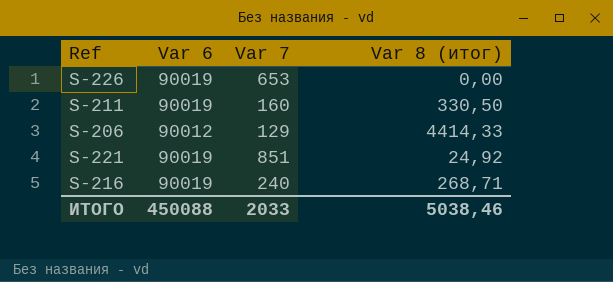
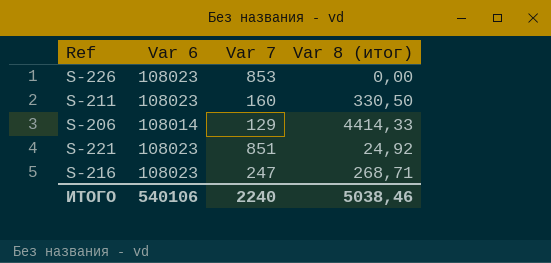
S-226 | Var 6: 90019 -> 108023
S-226 | Var 7: 653 -> 853
S-211 | Var 6: 90019 -> 108023
S-206 | Var 6: 90012 -> 108014
S-221 | Var 6: 90019 -> 108023
S-216 | Var 6: 90019 -> 108023
S-216 | Var 7: 240 -> 247
ИТОГО | Var 6: 450088 -> 540106
ИТОГО | Var 7: 2033 -> 2240

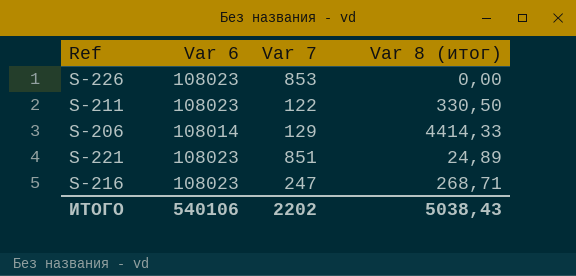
S-211 | Var 7: 160 -> 122
S-221 | Var 8 (итог): 24,92 -> 24,89
ИТОГО | Var 7: 2240 -> 2202
ИТОГО | Var 8 (итог): 5038,46 -> 5038,43

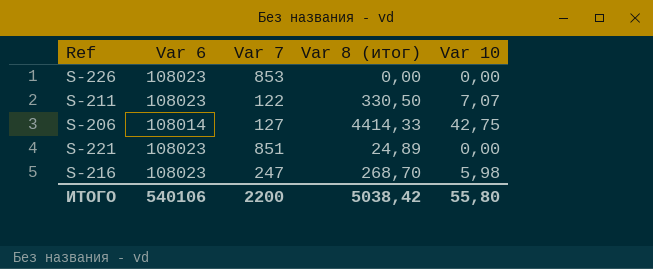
column Var 10 | position: none -> 5
S-206 | Var 7: 129 -> 127
S-216 | Var 8 (итог): 268,71 -> 268,70
ИТОГО | Var 7: 2202 -> 2200
ИТОГО | Var 8 (итог): 5038,43 -> 5038,42

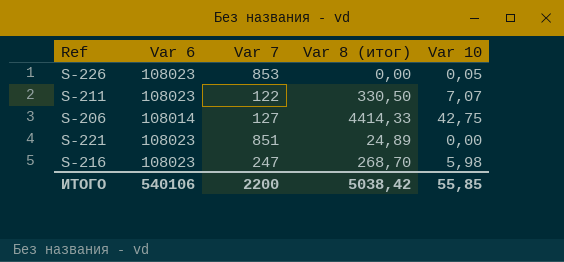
S-226 | Var 10: 0,00 -> 0,05
ИТОГО | Var 10: 55,80 -> 55,85

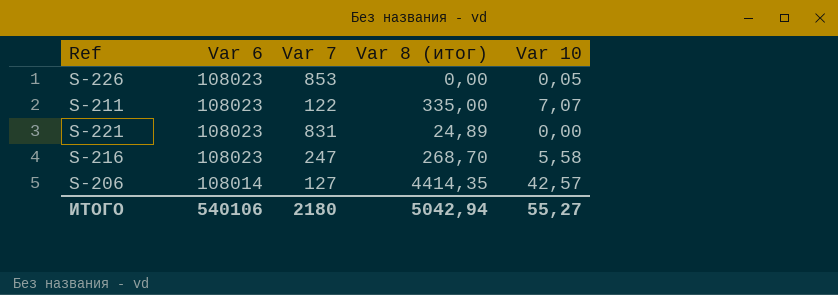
row order: none -> Var 6 descending
S-211 | Var 8 (итог): 330,50 -> 335,00
S-221 | Var 7: 851 -> 831
S-216 | Var 10: 5,98 -> 5,58
S-206 | Var 8 (итог): 4414,33 -> 4414,35
S-206 | Var 10: 42,75 -> 42,57
ИТОГО | Var 7: 2200 -> 2180
ИТОГО | Var 8 (итог): 5038,42 -> 5042,94
ИТОГО | Var 10: 55,85 -> 55,27

